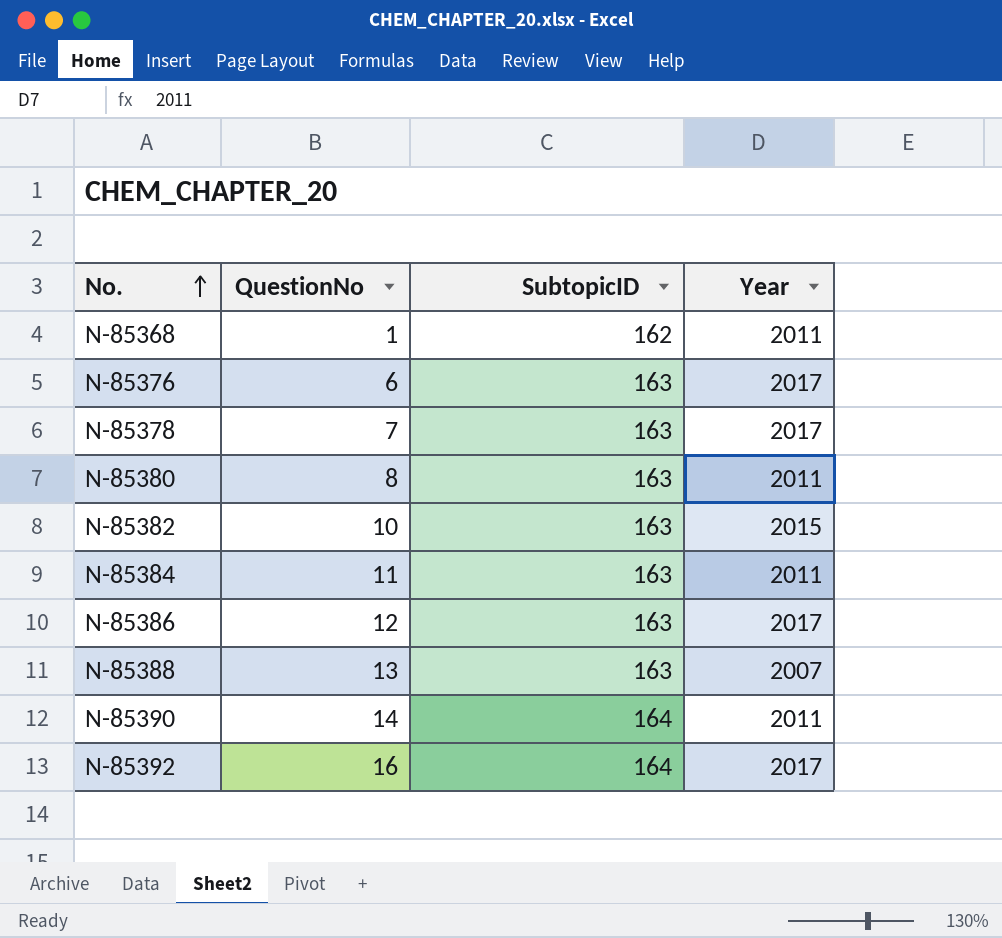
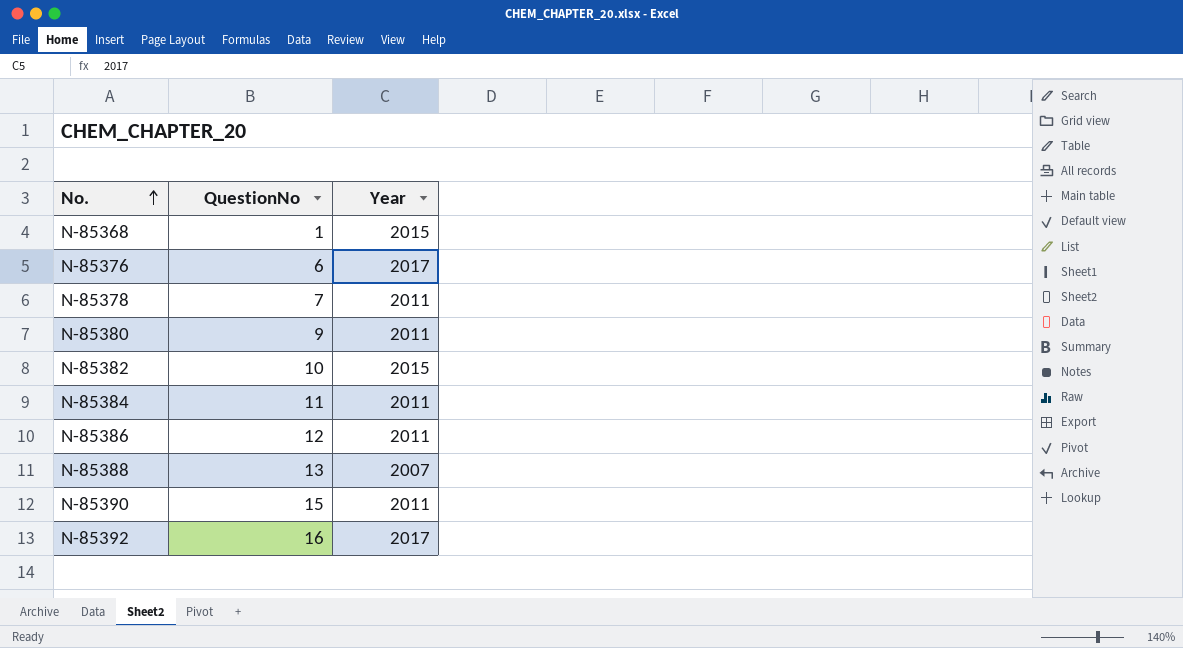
column SubtopicID | position: 3 -> none
N-85368 | Year: 2011 -> 2015
N-85378 | Year: 2017 -> 2011
N-85380 | QuestionNo: 8 -> 9
N-85386 | Year: 2017 -> 2011
N-85390 | QuestionNo: 14 -> 15

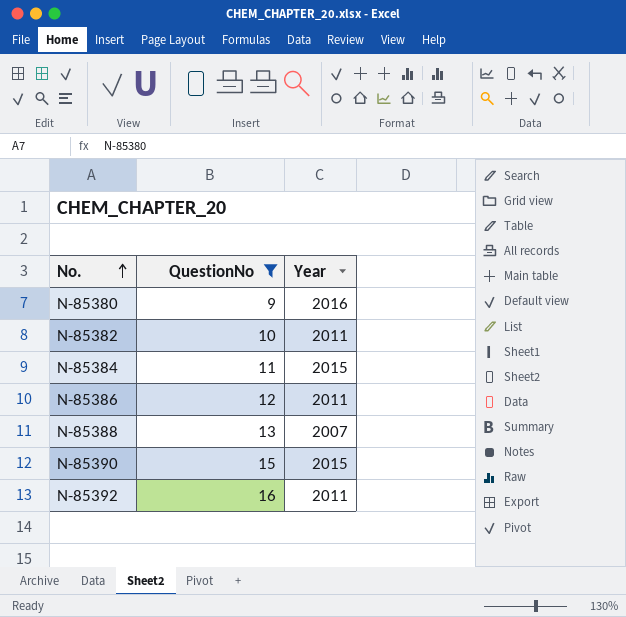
filter: none -> QuestionNo >= 9
N-85380 | Year: 2011 -> 2016
N-85382 | Year: 2015 -> 2011
N-85384 | Year: 2011 -> 2015
N-85390 | Year: 2011 -> 2015
N-85392 | Year: 2017 -> 2011

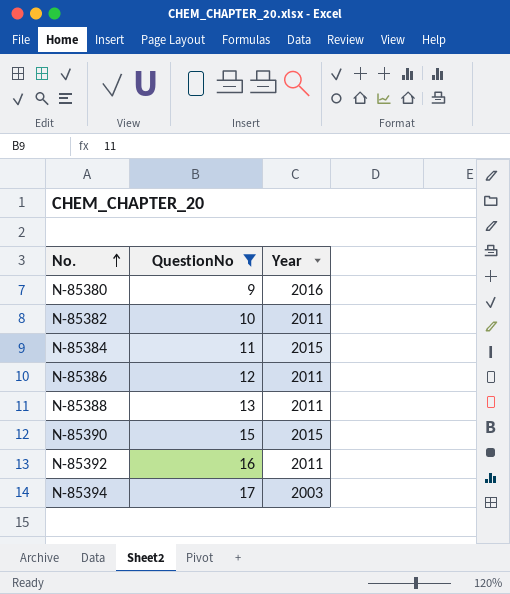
N-85388 | Year: 2007 -> 2011
row N-85394: none -> 17 | 2003

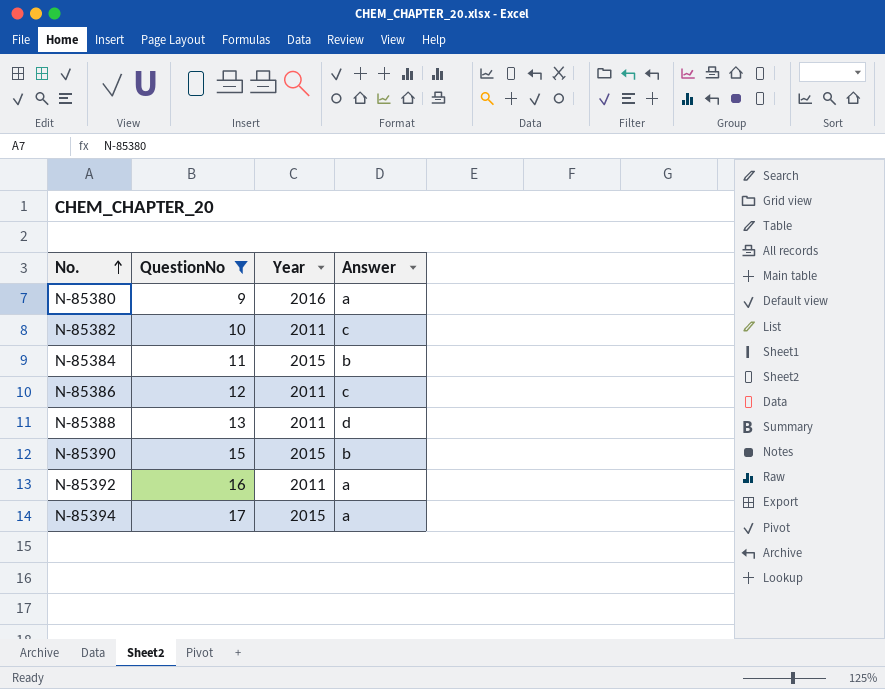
column Answer | position: none -> 4
N-85394 | Year: 2003 -> 2015

